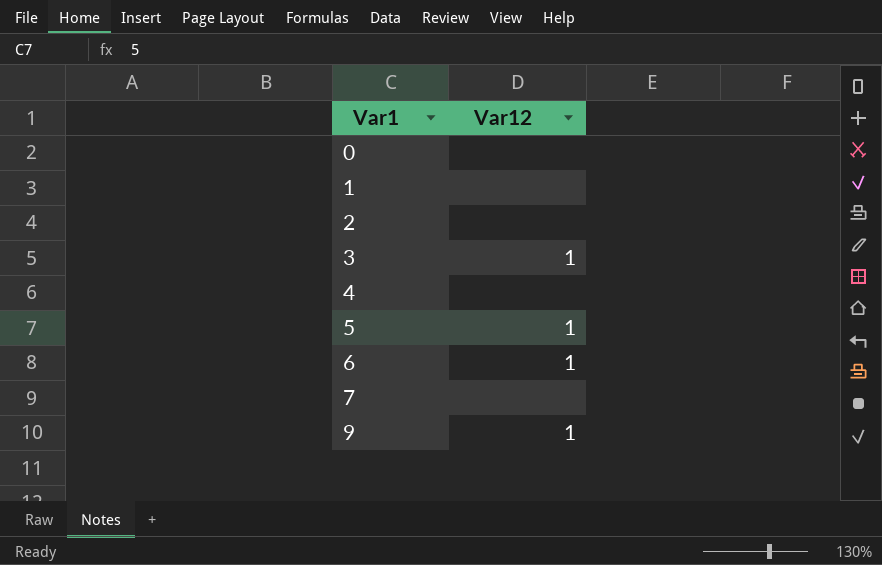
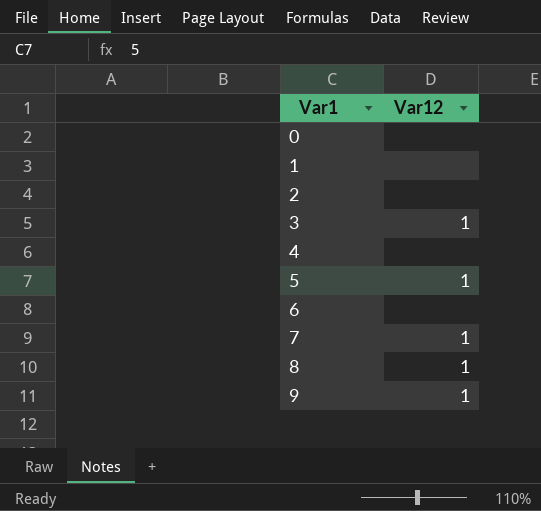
6 | Var12: 1 -> none
7 | Var12: none -> 1
row 8: none -> 1

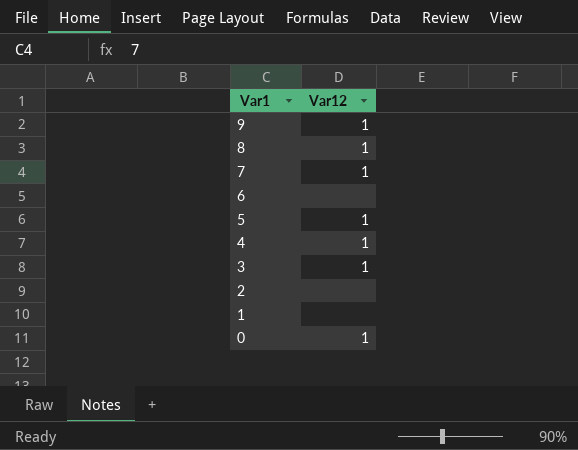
row order: Var1 ascending -> Var1 descending
4 | Var12: none -> 1
0 | Var12: none -> 1

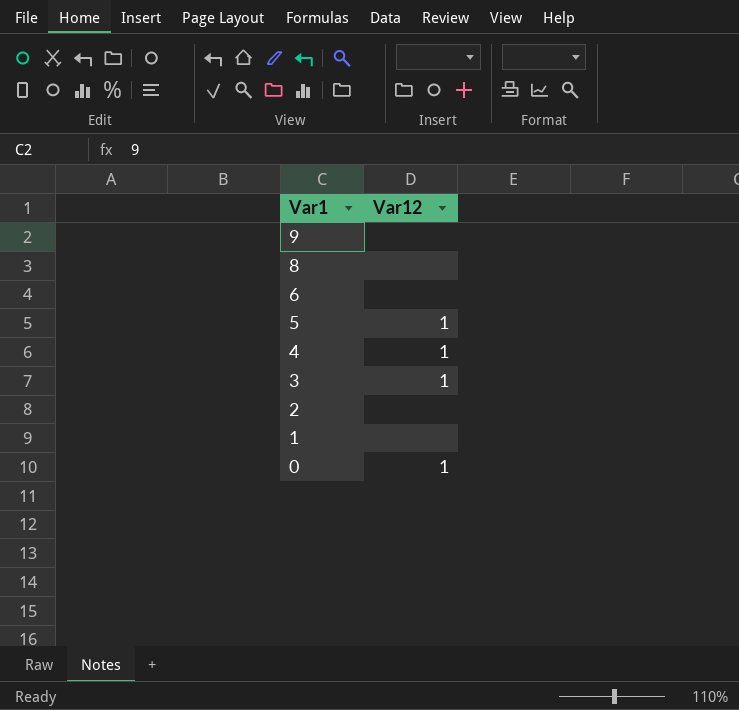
row 7: 1 -> none
9 | Var12: 1 -> none
8 | Var12: 1 -> none

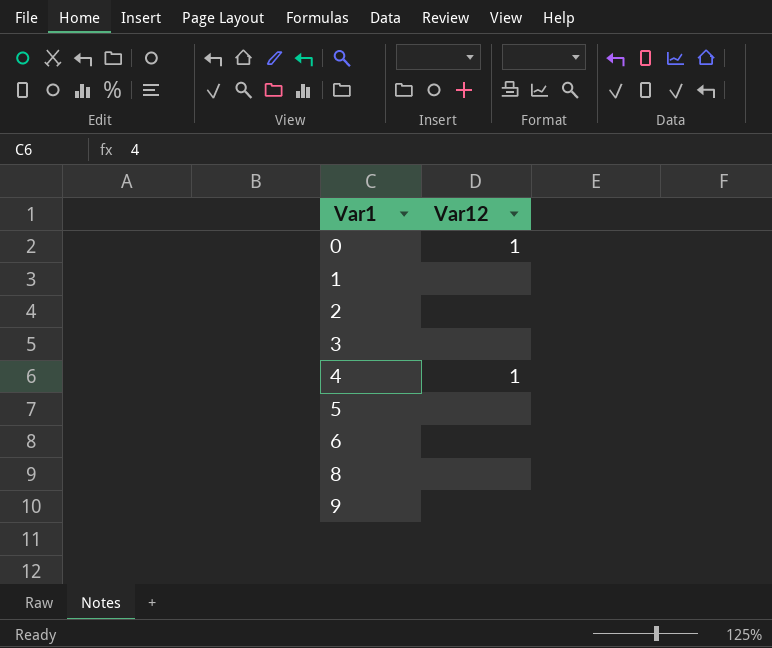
row order: Var1 descending -> Var1 ascending
3 | Var12: 1 -> none
5 | Var12: 1 -> none

